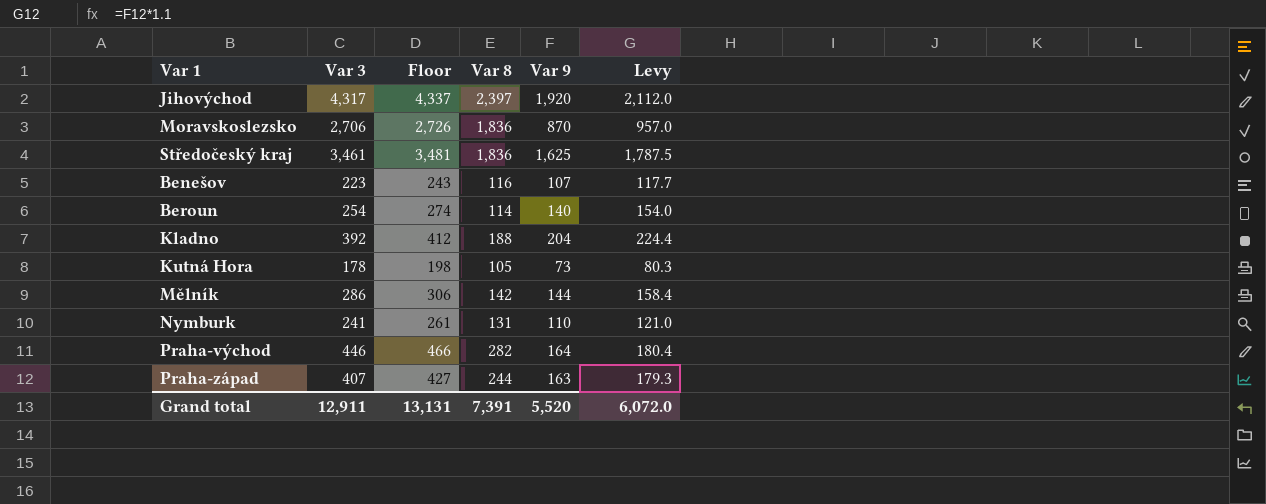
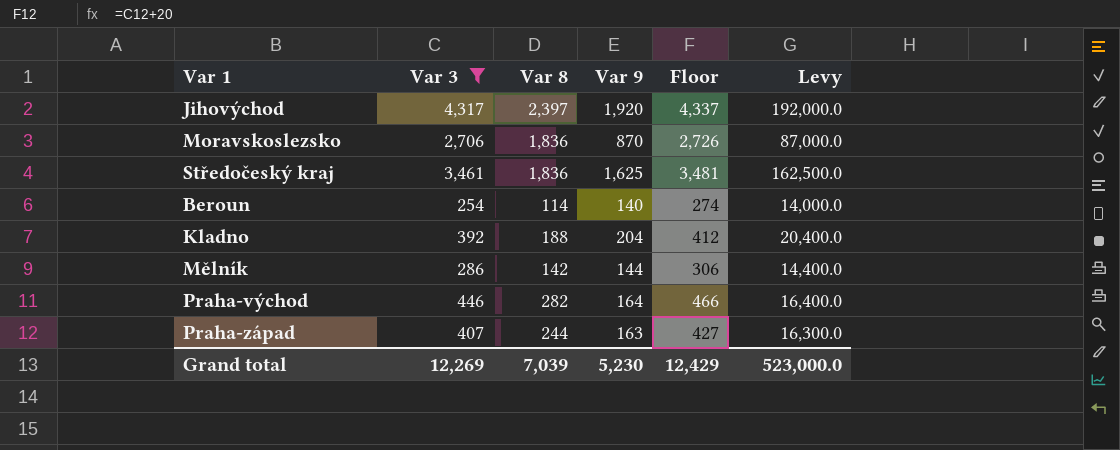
filter: none -> Var 3 >= 254
column Floor | position: 3 -> 5
column Levy | formula: [Var 9] * 1.1 -> [Var 9] * 100
Grand total | Var 3: 12,911 -> 12,269
Grand total | Var 8: 7,391 -> 7,039
Grand total | Var 9: 5,520 -> 5,230
Grand total | Floor: 13,131 -> 12,429
Grand total | Levy: 6,072.0 -> 523,000.0

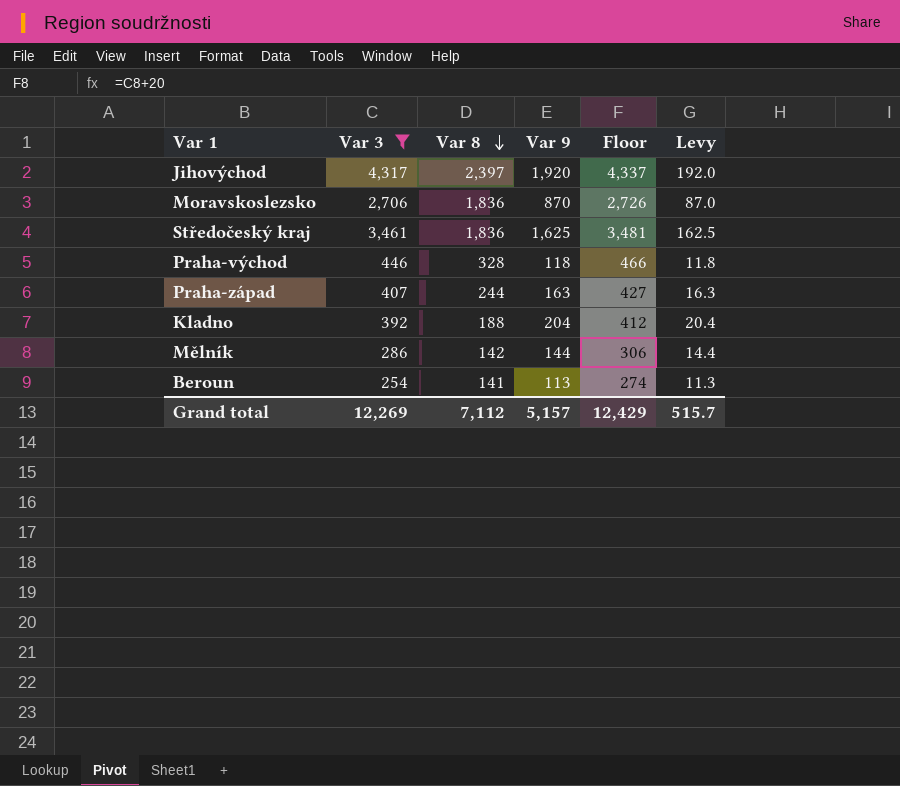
row order: none -> Var 8 descending
column Levy | formula: [Var 9] * 100 -> [Var 9] * 0.1
Praha-východ | Var 8: 282 -> 328
Praha-východ | Var 9: 164 -> 118
Beroun | Var 8: 114 -> 141
Beroun | Var 9: 140 -> 113
Grand total | Var 8: 7,039 -> 7,112
Grand total | Var 9: 5,230 -> 5,157
Grand total | Levy: 523,000.0 -> 515.7

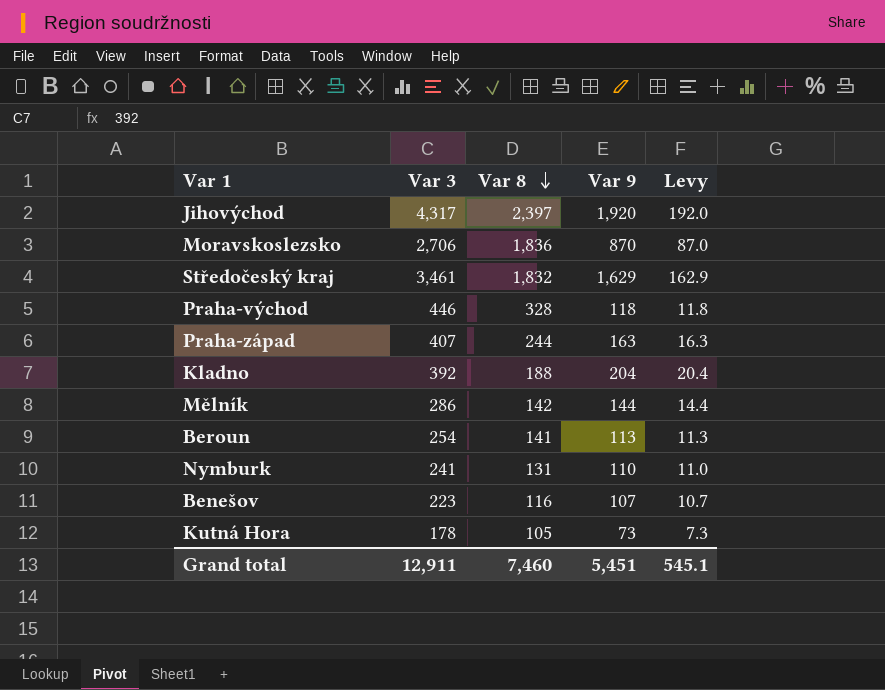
filter: Var 3 >= 254 -> none
column Floor | formula: [Var 3] + 20 -> none
Středočeský kraj | Var 8: 1,836 -> 1,832
Středočeský kraj | Var 9: 1,625 -> 1,629
Středočeský kraj | Levy: 162.5 -> 162.9
Grand total | Var 3: 12,269 -> 12,911
Grand total | Var 8: 7,112 -> 7,460
Grand total | Var 9: 5,157 -> 5,451
Grand total | Levy: 515.7 -> 545.1

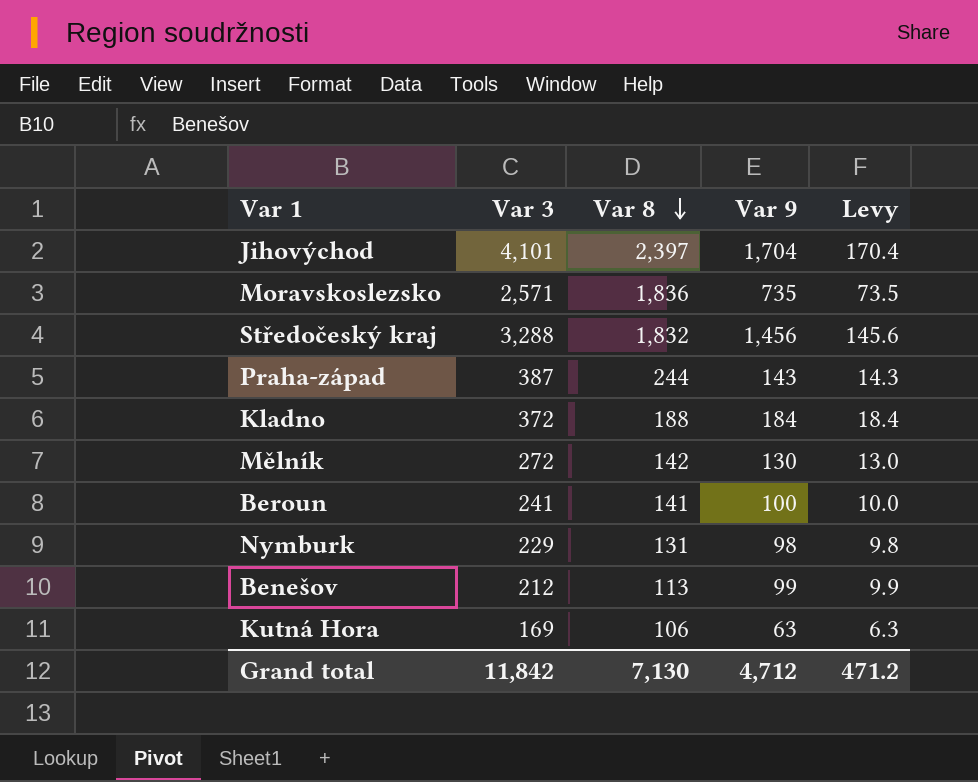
row Praha-východ: 446 | 328 | 118 | 11.8 -> none
Jihovýchod | Var 3: 4,317 -> 4,101
Jihovýchod | Var 9: 1,920 -> 1,704
Jihovýchod | Levy: 192.0 -> 170.4
Moravskoslezsko | Var 3: 2,706 -> 2,571
Moravskoslezsko | Var 9: 870 -> 735
Moravskoslezsko | Levy: 87.0 -> 73.5
Středočeský kraj | Var 3: 3,461 -> 3,288
Středočeský kraj | Var 9: 1,629 -> 1,456
Středočeský kraj | Levy: 162.9 -> 145.6
Praha-západ | Var 3: 407 -> 387
Praha-západ | Var 9: 163 -> 143
Praha-západ | Levy: 16.3 -> 14.3
Kladno | Var 3: 392 -> 372
Kladno | Var 9: 204 -> 184
Kladno | Levy: 20.4 -> 18.4
Mělník | Var 3: 286 -> 272
Mělník | Var 9: 144 -> 130
Mělník | Levy: 14.4 -> 13.0
Beroun | Var 3: 254 -> 241
Beroun | Var 9: 113 -> 100
Beroun | Levy: 11.3 -> 10.0
Nymburk | Var 3: 241 -> 229
Nymburk | Var 9: 110 -> 98
Nymburk | Levy: 11.0 -> 9.8
Benešov | Var 3: 223 -> 212
Benešov | Var 8: 116 -> 113
Benešov | Var 9: 107 -> 99
Benešov | Levy: 10.7 -> 9.9
Kutná Hora | Var 3: 178 -> 169
Kutná Hora | Var 8: 105 -> 106
Kutná Hora | Var 9: 73 -> 63
Kutná Hora | Levy: 7.3 -> 6.3
Grand total | Var 3: 12,911 -> 11,842
Grand total | Var 8: 7,460 -> 7,130
Grand total | Var 9: 5,451 -> 4,712
Grand total | Levy: 545.1 -> 471.2

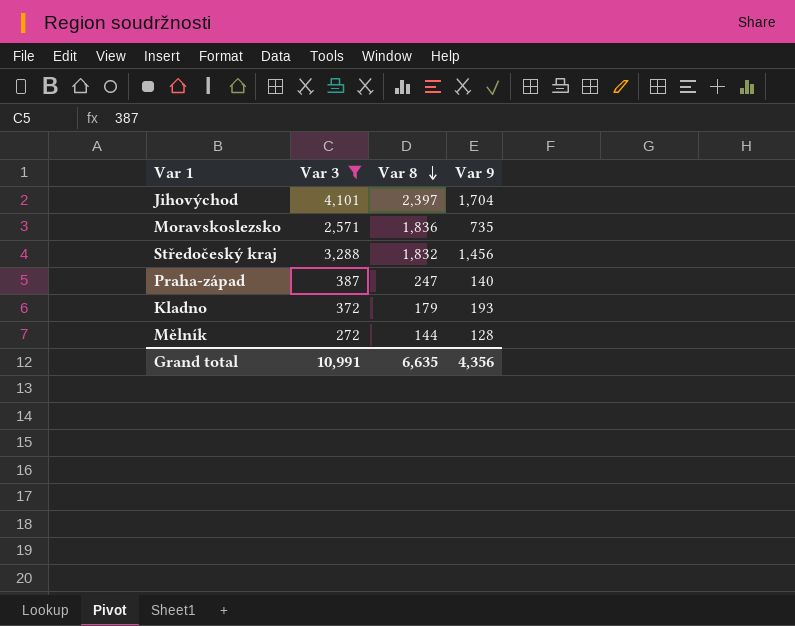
filter: none -> Var 3 >= 272
column Levy | formula: [Var 9] * 0.1 -> none
Praha-západ | Var 8: 244 -> 247
Praha-západ | Var 9: 143 -> 140
Kladno | Var 8: 188 -> 179
Kladno | Var 9: 184 -> 193
Mělník | Var 8: 142 -> 144
Mělník | Var 9: 130 -> 128
Grand total | Var 3: 11,842 -> 10,991
Grand total | Var 8: 7,130 -> 6,635
Grand total | Var 9: 4,712 -> 4,356

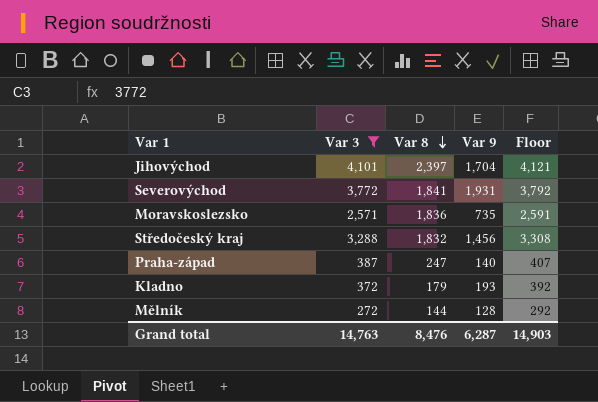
column Floor | formula: none -> [Var 3] + 20
row Severovýchod: none -> 3,772 | 1,841 | 1,931 | 3,792
Grand total | Var 3: 10,991 -> 14,763
Grand total | Var 8: 6,635 -> 8,476
Grand total | Var 9: 4,356 -> 6,287

